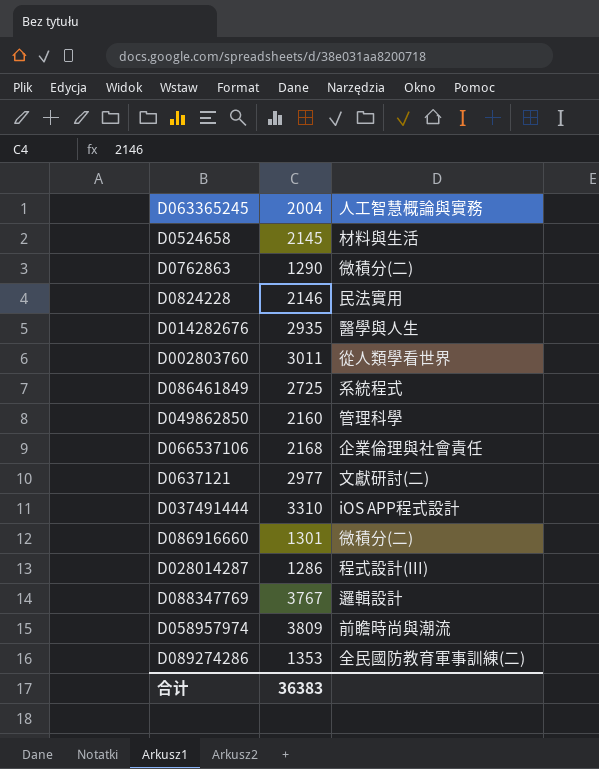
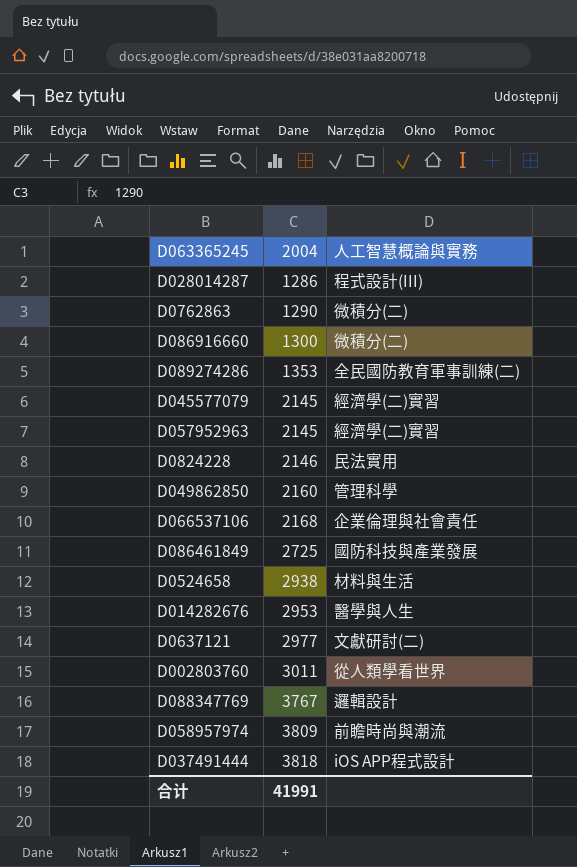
row order: none -> 2004 ascending
D086916660 | 2004: 1301 -> 1300
row D045577079: none -> 2145 | 經濟學(二)實習
row D057952963: none -> 2145 | 經濟學(二)實習
D086461849 | 人工智慧概論與實務: 系統程式 -> 國防科技與產業發展
D0524658 | 2004: 2145 -> 2938
D014282676 | 2004: 2935 -> 2953
D037491444 | 2004: 3310 -> 3818
合计 | 2004: 36383 -> 41991

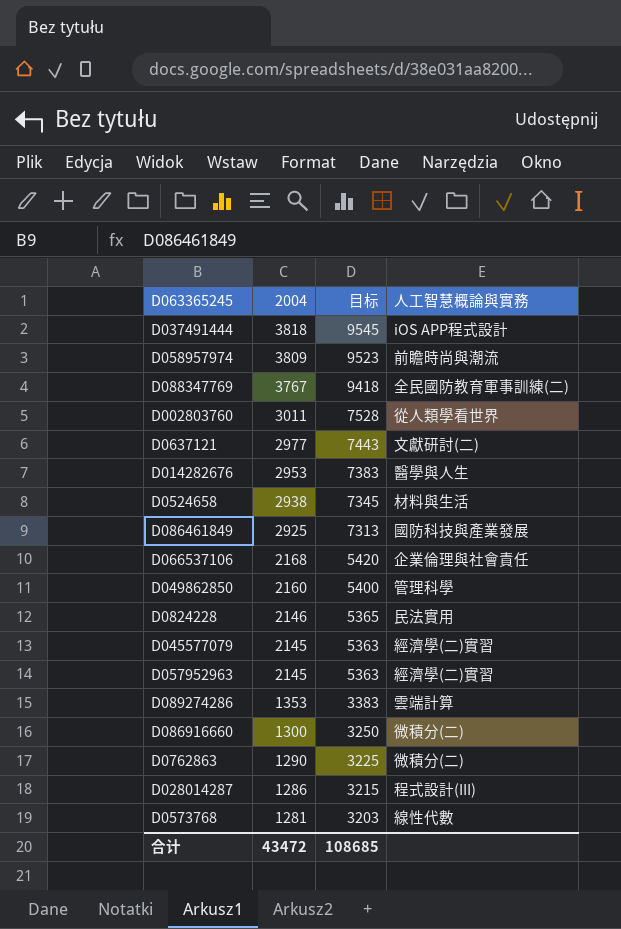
row order: 2004 ascending -> 2004 descending
column 目标 | formula: none -> [2004] * 2.5
D088347769 | 人工智慧概論與實務: 邏輯設計 -> 全民國防教育軍事訓練(二)
D086461849 | 2004: 2725 -> 2925
D089274286 | 人工智慧概論與實務: 全民國防教育軍事訓練(二) -> 雲端計算
row D0573768: none -> 1281 | 3203 | 線性代數
合计 | 2004: 41991 -> 43472

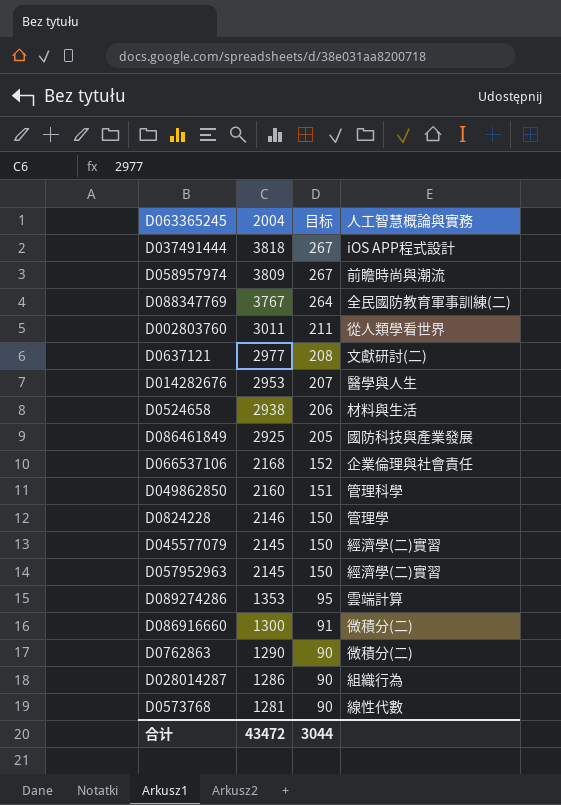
column 目标 | formula: [2004] * 2.5 -> [2004] * 0.07
D0824228 | 人工智慧概論與實務: 民法實用 -> 管理學
D028014287 | 人工智慧概論與實務: 程式設計(III) -> 組織行為
合计 | 目标: 108685 -> 3044

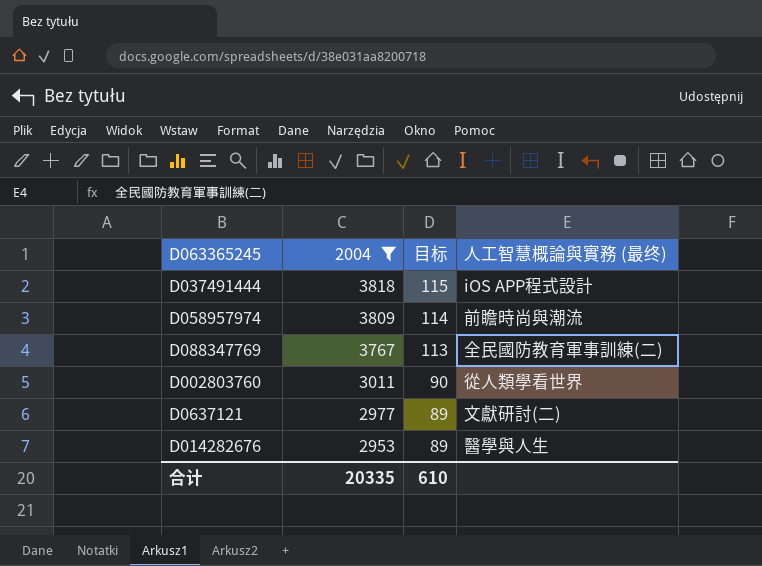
filter: none -> 2004 >= 2953
column 目标 | formula: [2004] * 0.07 -> [2004] * 0.03
column name: 人工智慧概論與實務 -> 人工智慧概論與實務 (最终)
合计 | 2004: 43472 -> 20335
合计 | 目标: 3044 -> 610

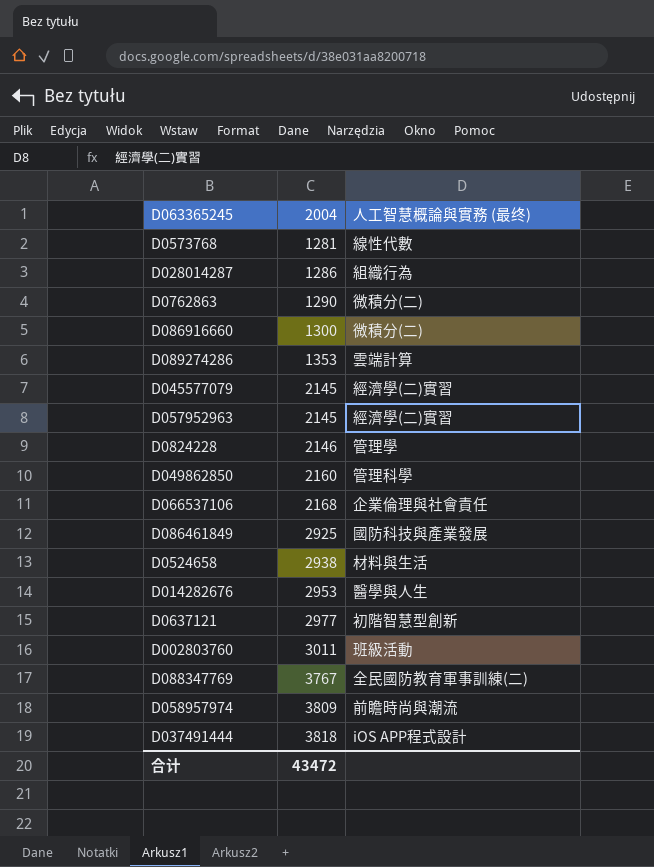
filter: 2004 >= 2953 -> none
row order: 2004 descending -> 2004 ascending
column 目标 | formula: [2004] * 0.03 -> none
D0637121 | 人工智慧概論與實務 (最终): 文獻研討(二) -> 初階智慧型創新
D002803760 | 人工智慧概論與實務 (最终): 從人類學看世界 -> 班級活動
合计 | 2004: 20335 -> 43472

